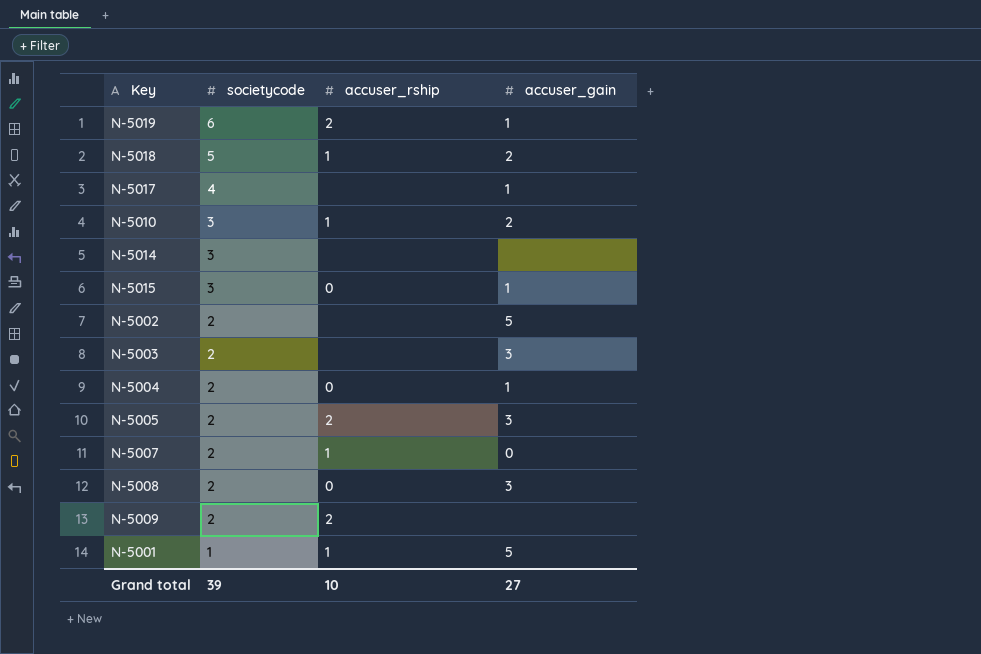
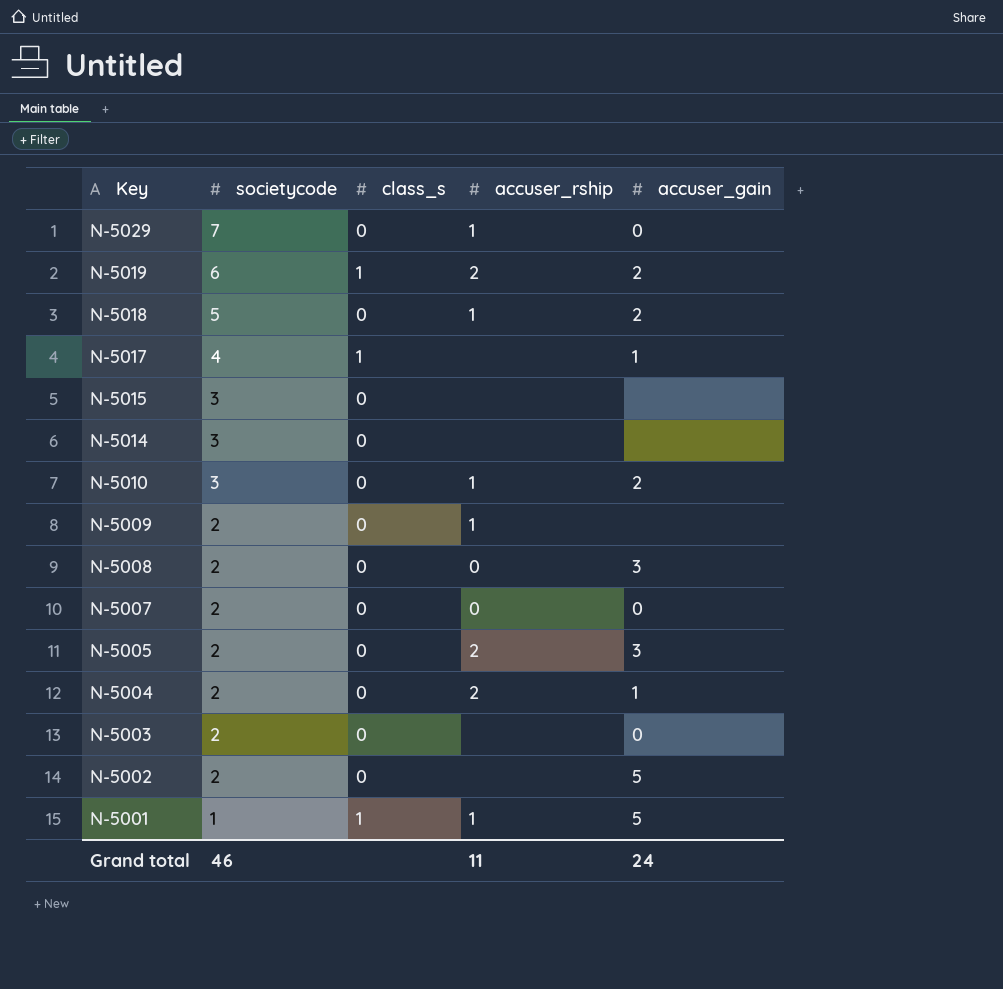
row order: societycode descending -> Key descending
column class_s | position: none -> 3
row N-5029: none -> 7 | 0 | 1 | 0
N-5019 | accuser_gain: 1 -> 2
N-5015 | accuser_rship: 0 -> none
N-5015 | accuser_gain: 1 -> none
N-5009 | accuser_rship: 2 -> 1
N-5007 | accuser_rship: 1 -> 0
N-5004 | accuser_rship: 0 -> 2
N-5003 | accuser_gain: 3 -> 0
Grand total | societycode: 39 -> 46
Grand total | accuser_rship: 10 -> 11
Grand total | accuser_gain: 27 -> 24

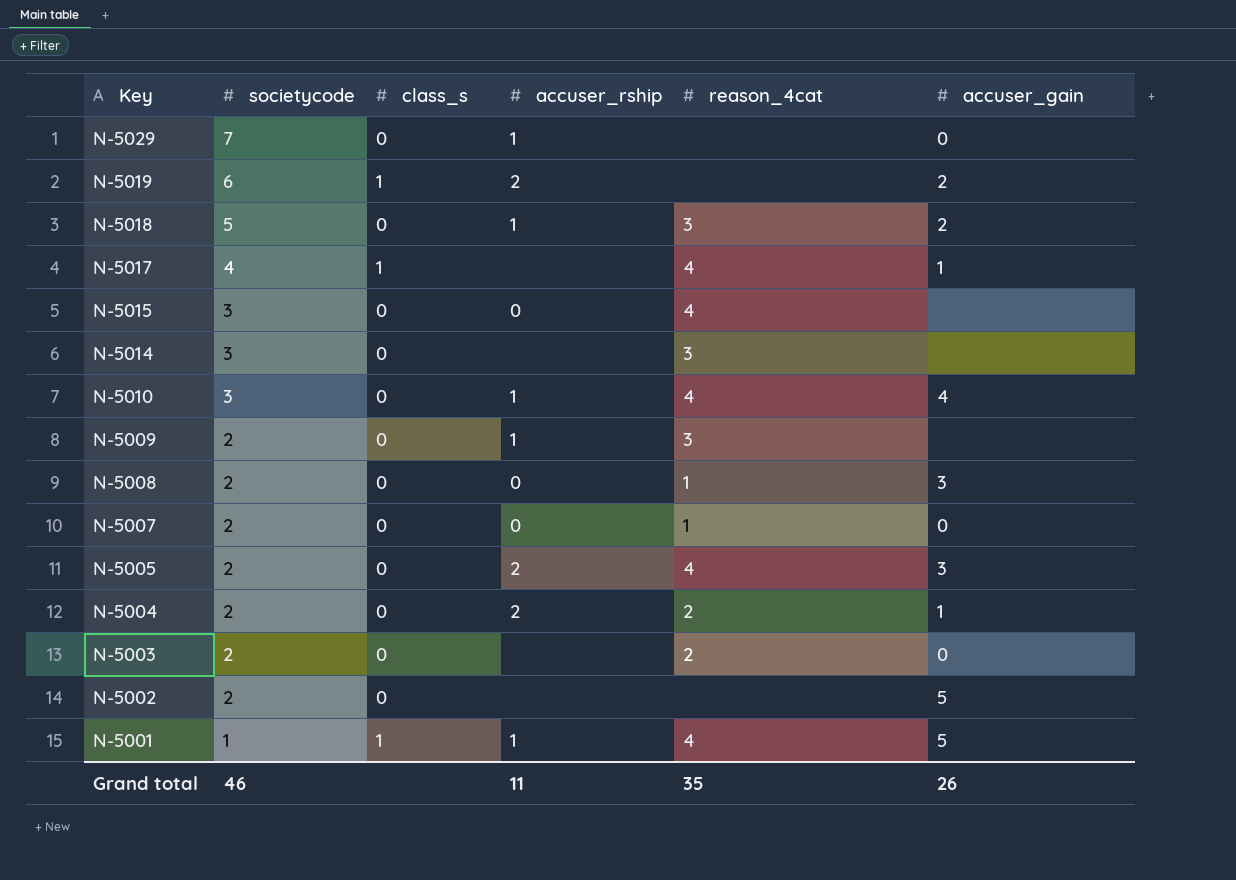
column reason_4cat | position: none -> 5
N-5015 | accuser_rship: none -> 0
N-5010 | accuser_gain: 2 -> 4
Grand total | accuser_gain: 24 -> 26

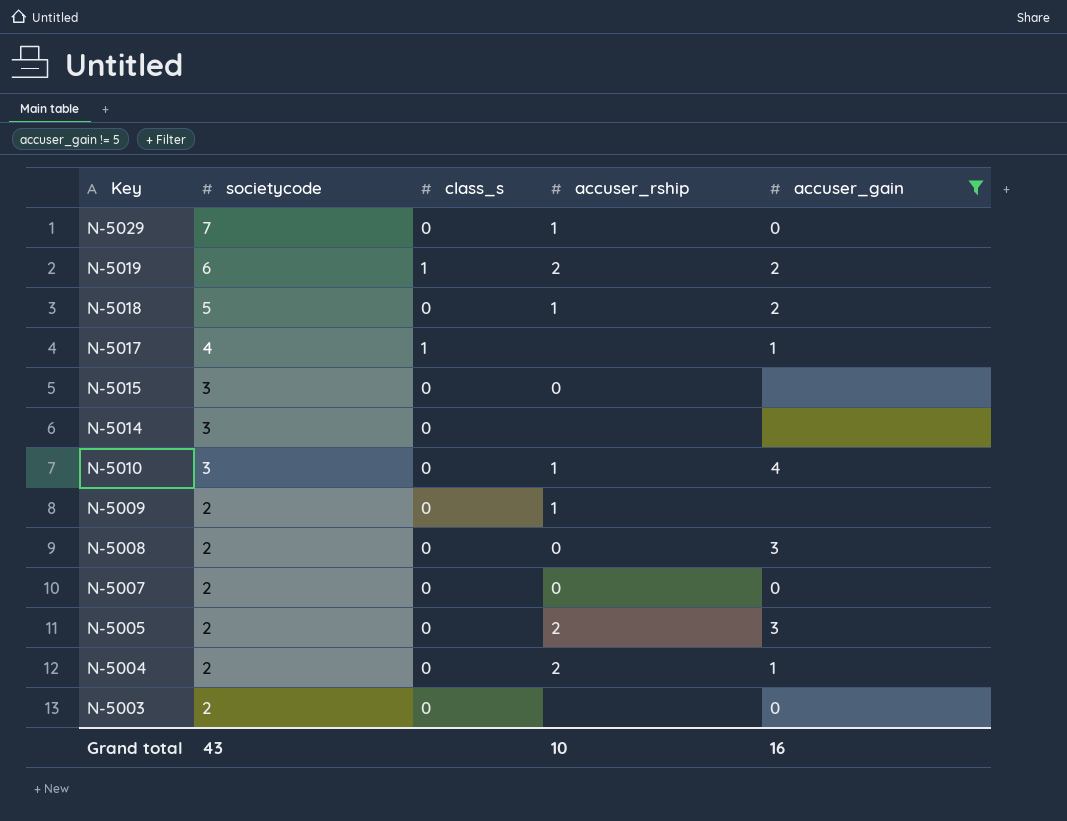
filter: none -> accuser_gain != 5
column reason_4cat | position: 5 -> none
Grand total | societycode: 46 -> 43
Grand total | accuser_rship: 11 -> 10
Grand total | accuser_gain: 26 -> 16

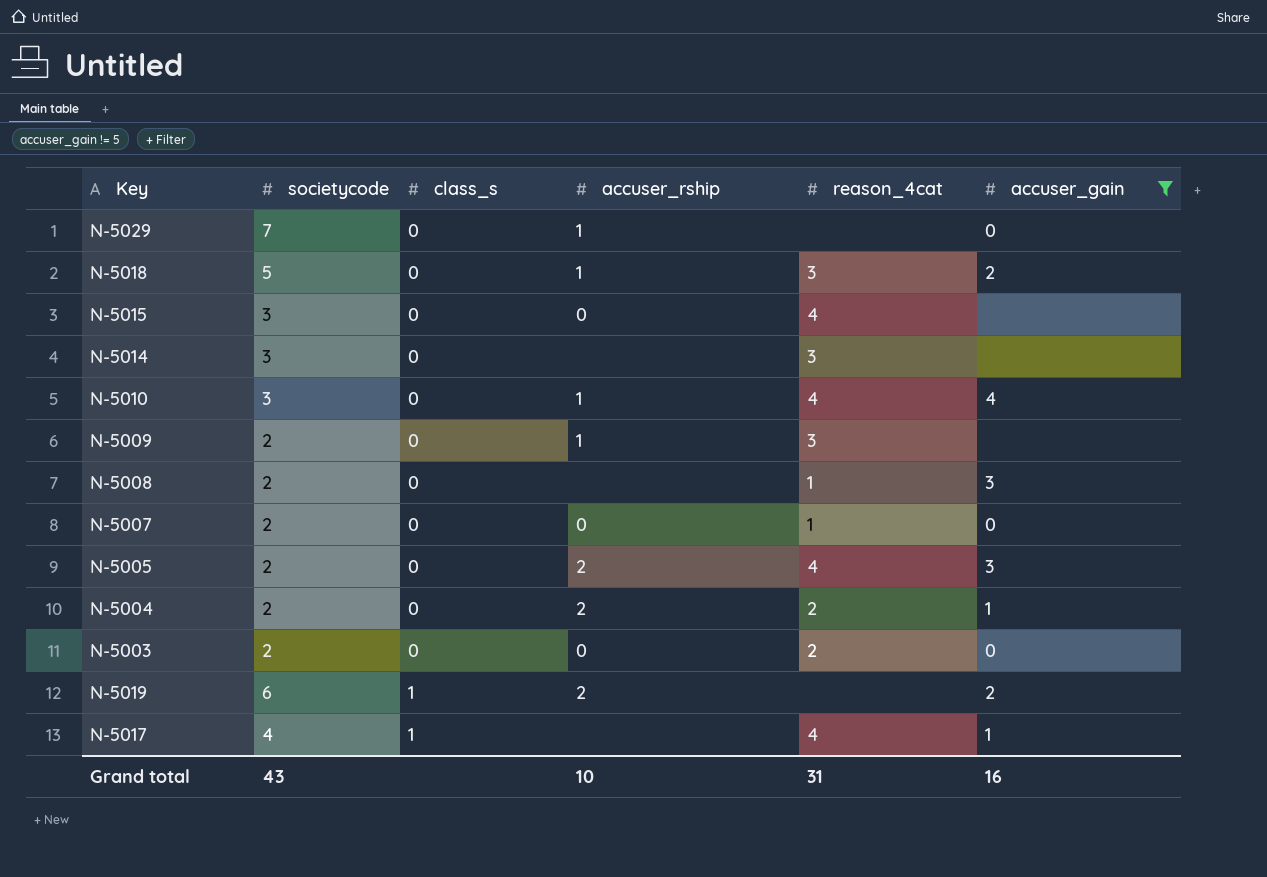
row order: Key descending -> class_s ascending
column reason_4cat | position: none -> 5
N-5008 | accuser_rship: 0 -> none
N-5003 | accuser_rship: none -> 0

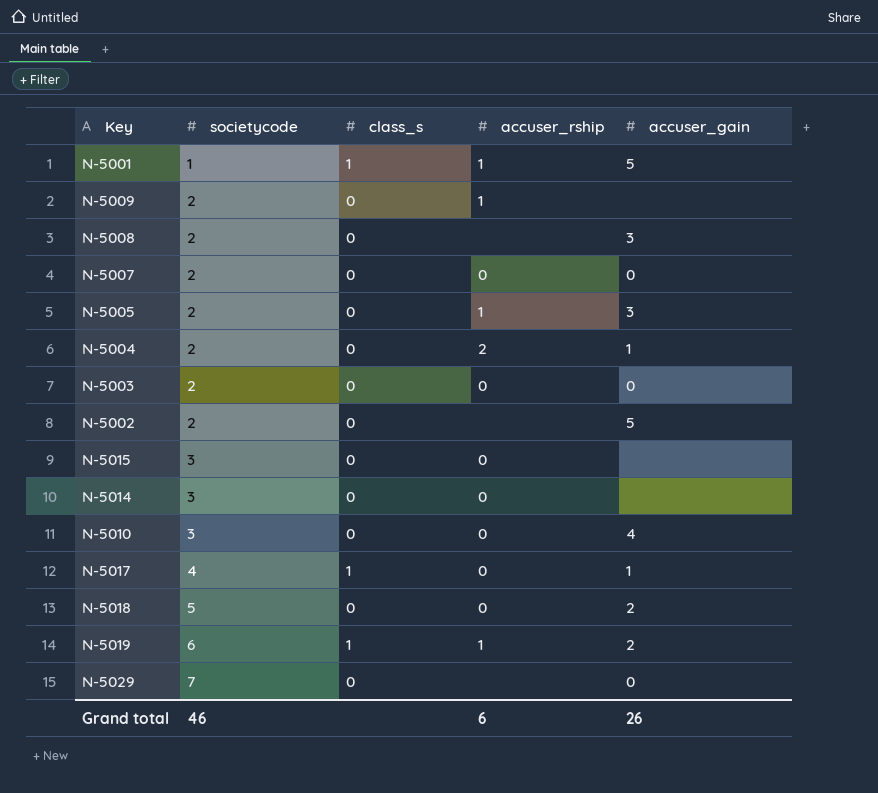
filter: accuser_gain != 5 -> none
row order: class_s ascending -> societycode ascending
column reason_4cat | position: 5 -> none
N-5005 | accuser_rship: 2 -> 1
N-5014 | accuser_rship: none -> 0
N-5010 | accuser_rship: 1 -> 0
N-5017 | accuser_rship: none -> 0
N-5018 | accuser_rship: 1 -> 0
N-5019 | accuser_rship: 2 -> 1
N-5029 | accuser_rship: 1 -> none
Grand total | societycode: 43 -> 46
Grand total | accuser_rship: 10 -> 6
Grand total | accuser_gain: 16 -> 26

